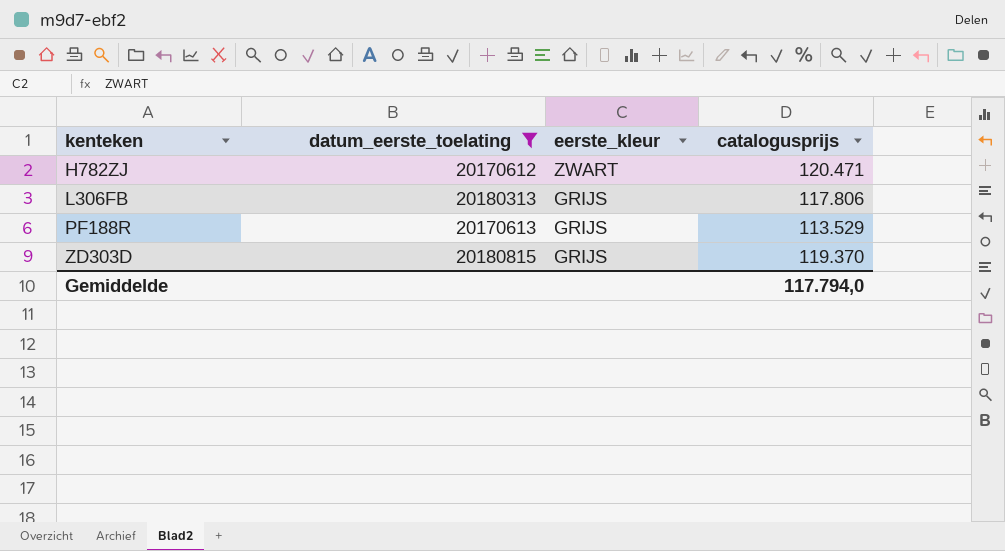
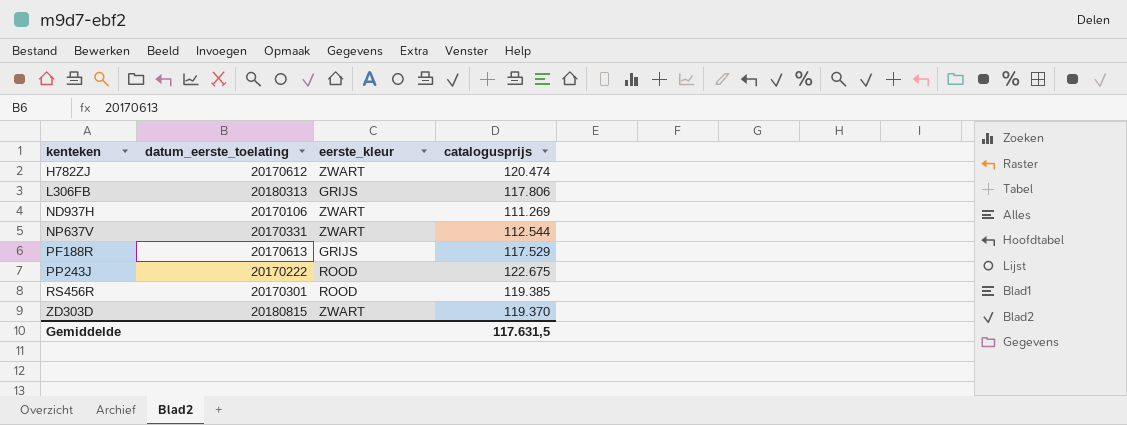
filter: datum_eerste_toelating >= 20170612 -> none
H782ZJ | catalogusprijs: 120.471 -> 120.474
PF188R | catalogusprijs: 113.529 -> 117.529
ZD303D | eerste_kleur: GRIJS -> ZWART
Gemiddelde | catalogusprijs: 117.794,0 -> 117.631,5

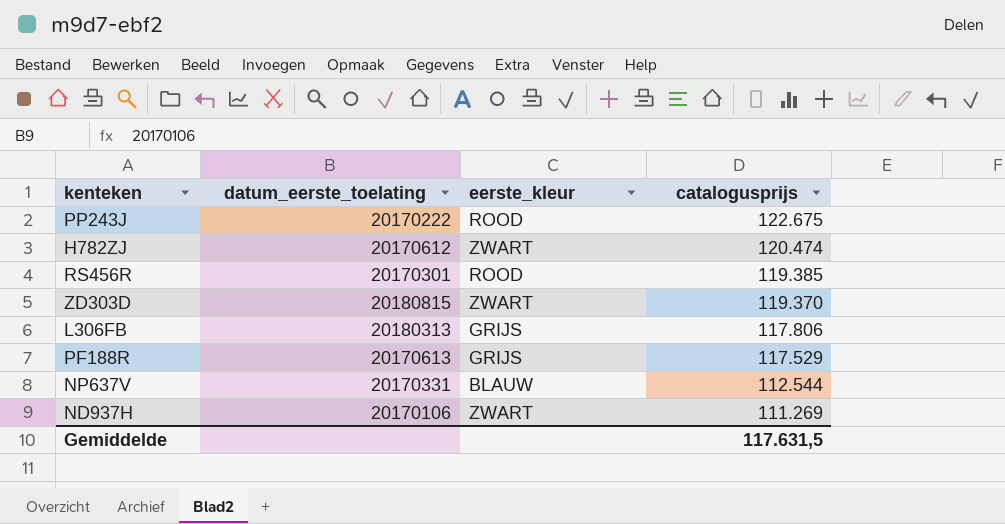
row order: kenteken ascending -> catalogusprijs descending
NP637V | eerste_kleur: ZWART -> BLAUW

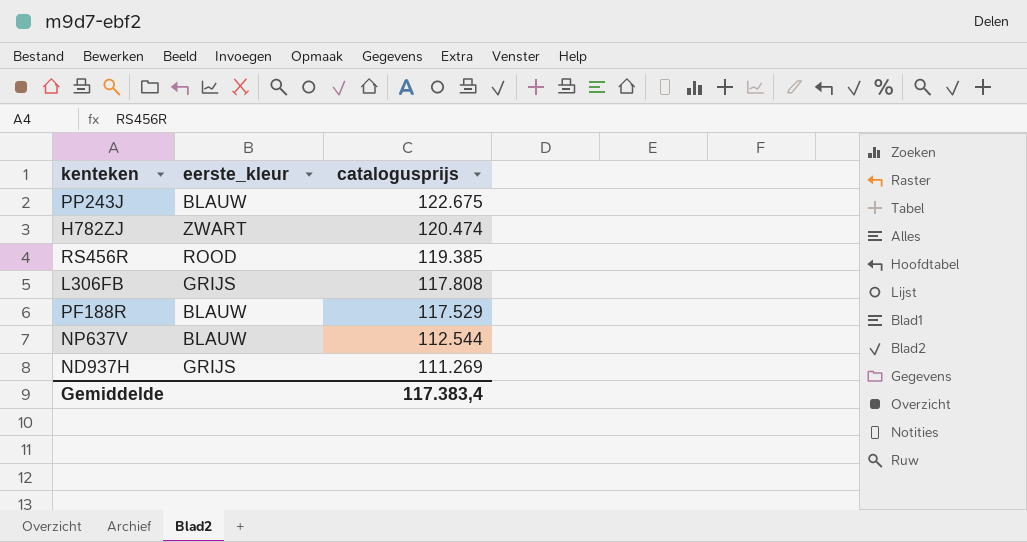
column datum_eerste_toelating | position: 2 -> none
row ZD303D: 20180815 | ZWART | 119.370 -> none
PP243J | eerste_kleur: ROOD -> BLAUW
L306FB | catalogusprijs: 117.806 -> 117.808
PF188R | eerste_kleur: GRIJS -> BLAUW
ND937H | eerste_kleur: ZWART -> GRIJS
Gemiddelde | catalogusprijs: 117.631,5 -> 117.383,4

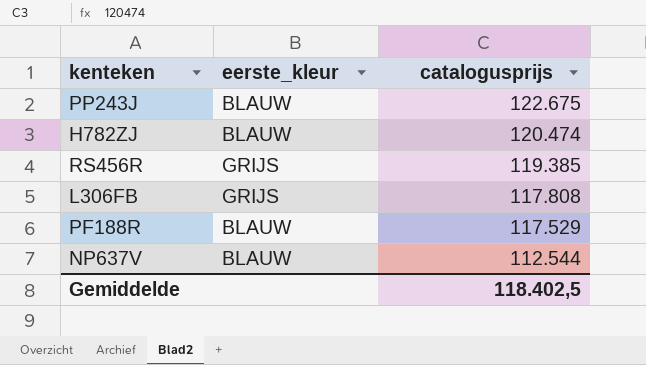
row ND937H: GRIJS | 111.269 -> none
H782ZJ | eerste_kleur: ZWART -> BLAUW
RS456R | eerste_kleur: ROOD -> GRIJS
Gemiddelde | catalogusprijs: 117.383,4 -> 118.402,5

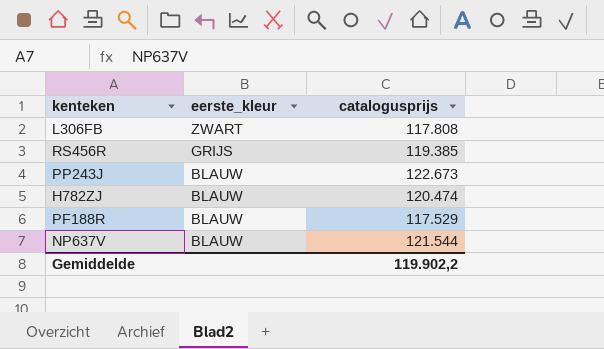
row order: catalogusprijs descending -> eerste_kleur descending
L306FB | eerste_kleur: GRIJS -> ZWART
PP243J | catalogusprijs: 122.675 -> 122.673
NP637V | catalogusprijs: 112.544 -> 121.544
Gemiddelde | catalogusprijs: 118.402,5 -> 119.902,2

